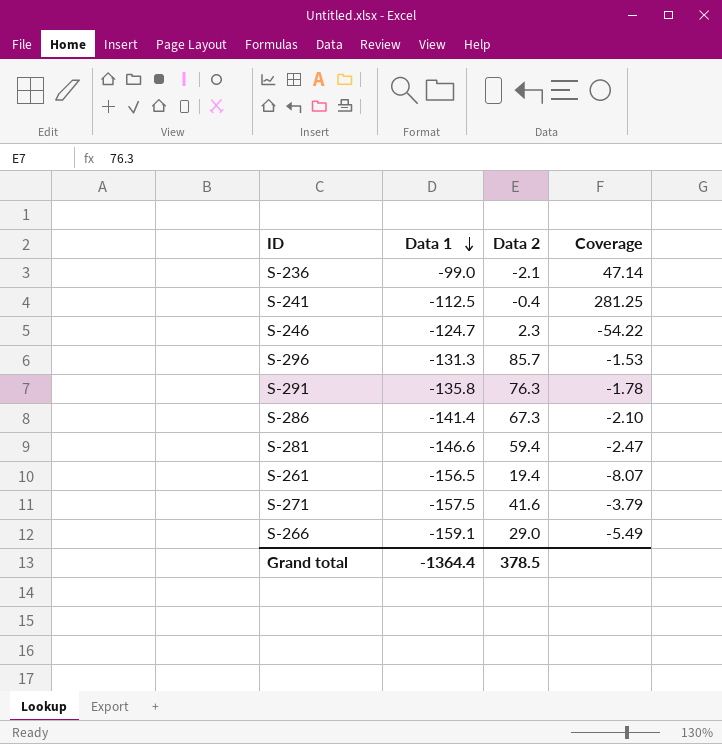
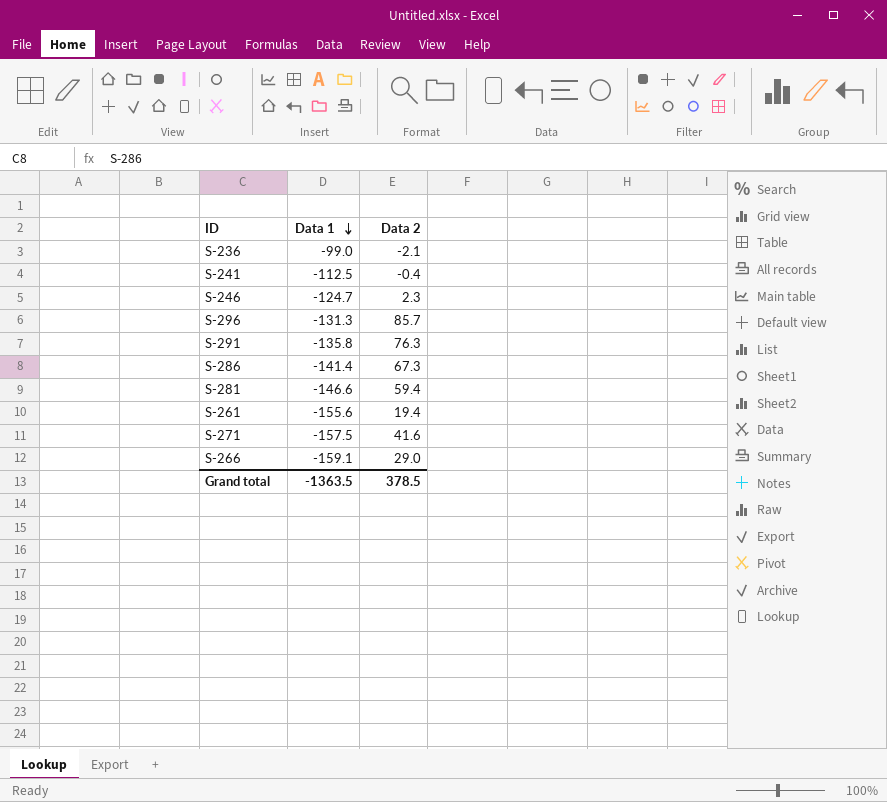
column Coverage | formula: [Data 1] / [Data 2] -> none
S-261 | Data 1: -156.5 -> -155.6
Grand total | Data 1: -1364.4 -> -1363.5

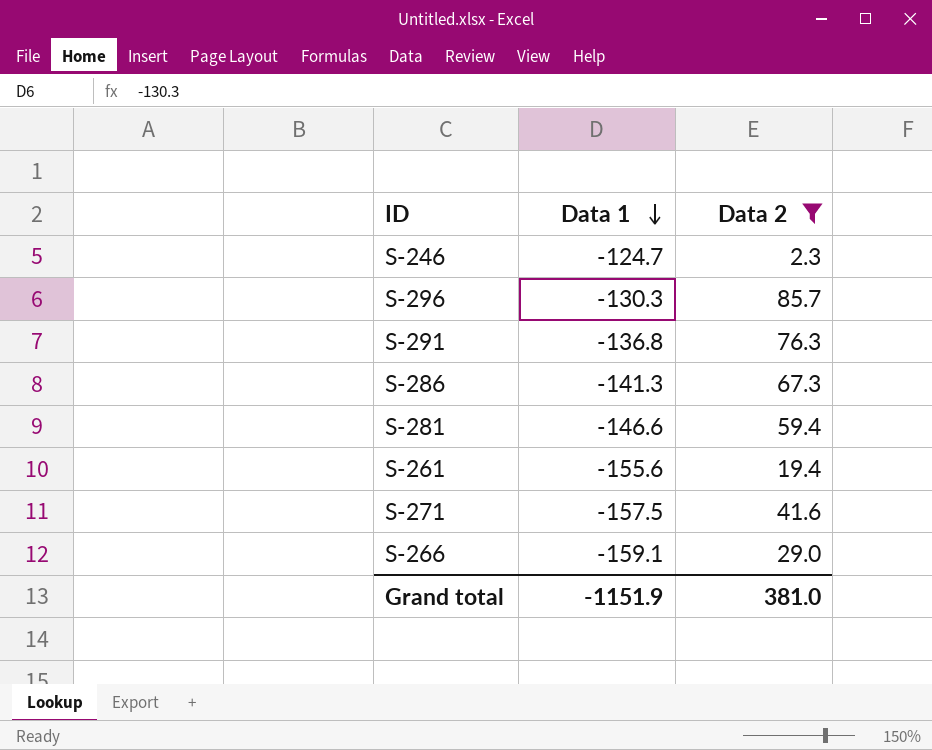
filter: none -> Data 2 >= 2.3
S-296 | Data 1: -131.3 -> -130.3
S-291 | Data 1: -135.8 -> -136.8
S-286 | Data 1: -141.4 -> -141.3
Grand total | Data 1: -1363.5 -> -1151.9
Grand total | Data 2: 378.5 -> 381.0

